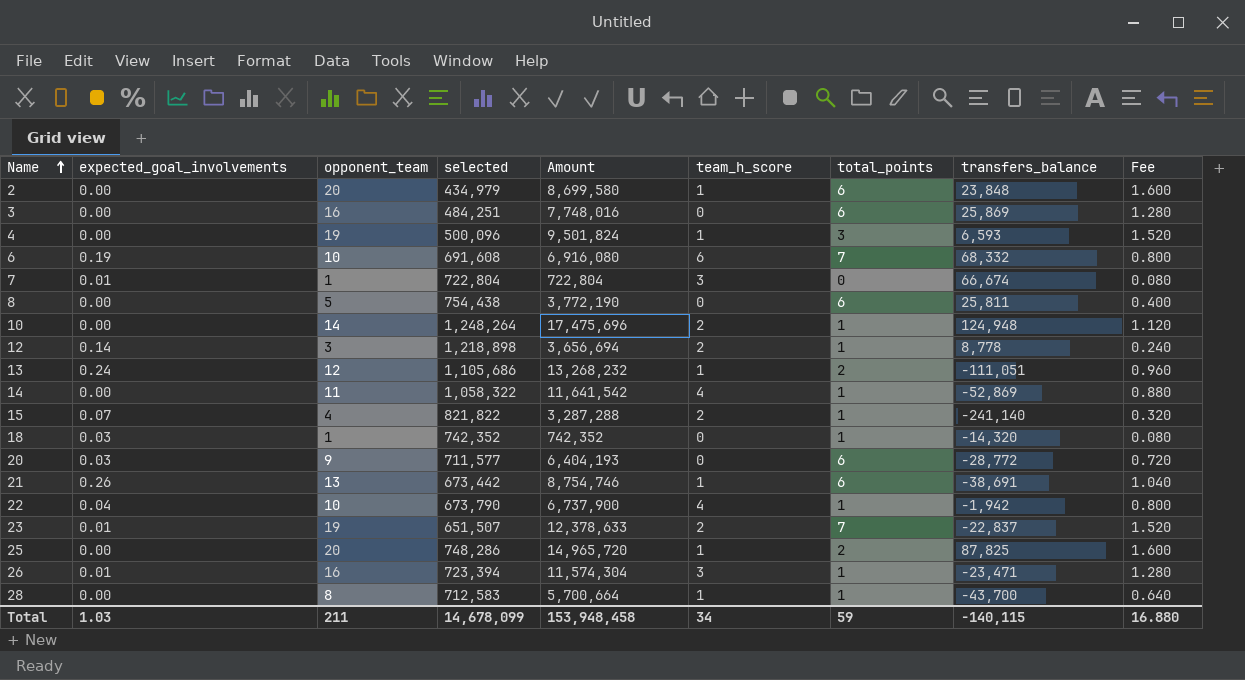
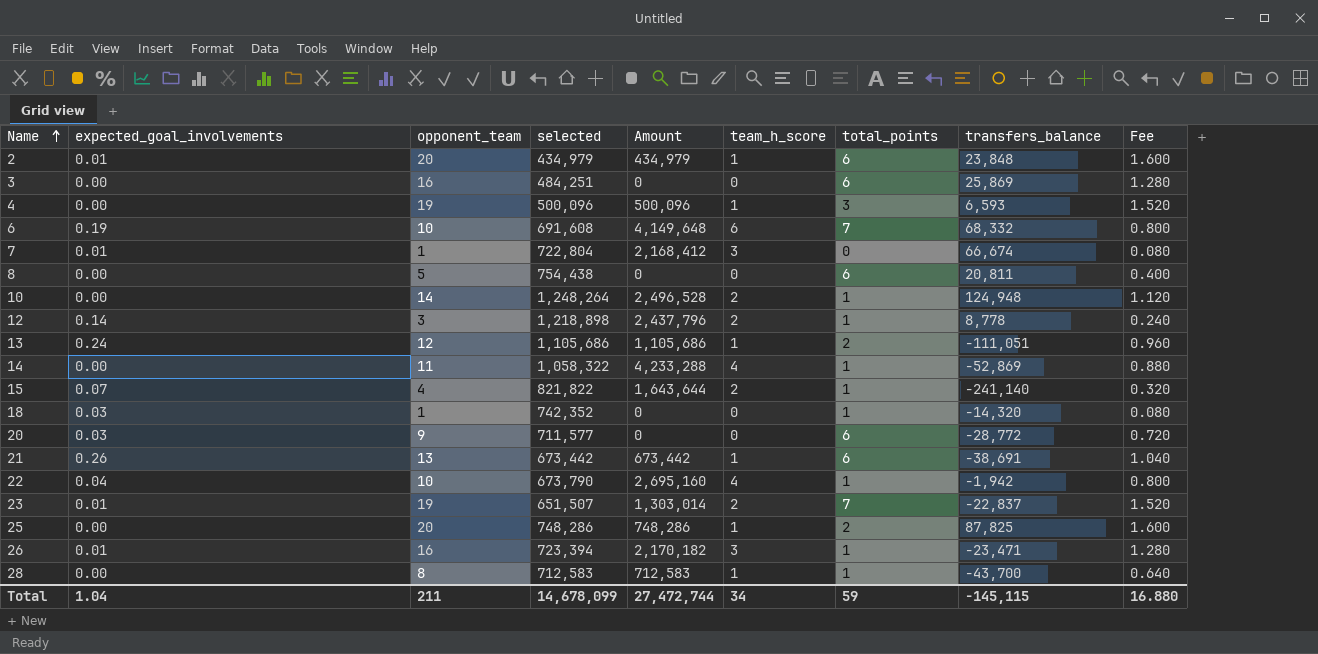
column Amount | formula: [opponent_team] * [selected] -> [selected] * [team_h_score]
2 | expected_goal_involvements: 0.00 -> 0.01
8 | transfers_balance: 25,811 -> 20,811
Total | expected_goal_involvements: 1.03 -> 1.04
Total | Amount: 153,948,458 -> 27,472,744
Total | transfers_balance: -140,115 -> -145,115

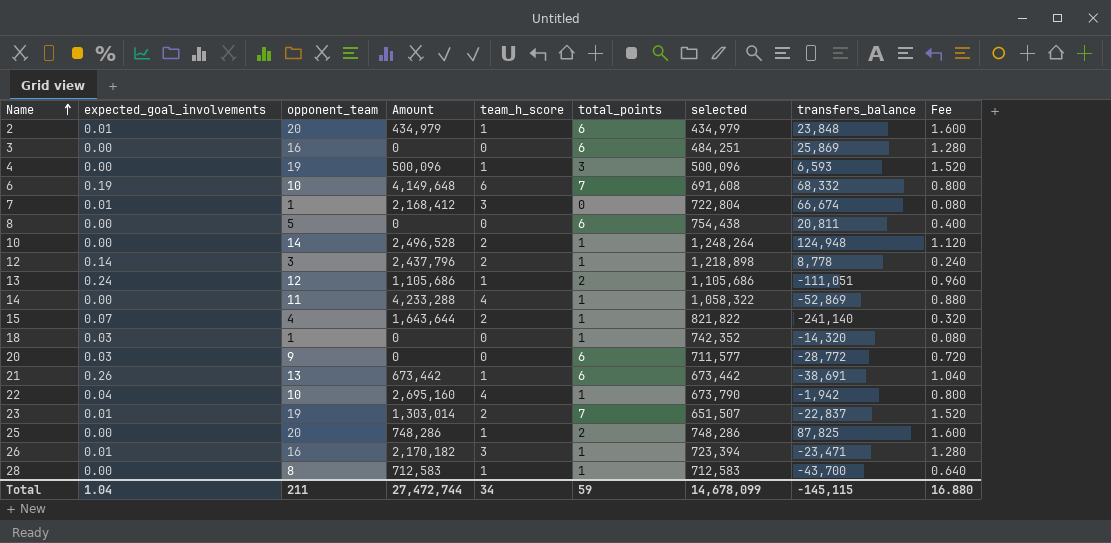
column selected | position: 4 -> 7

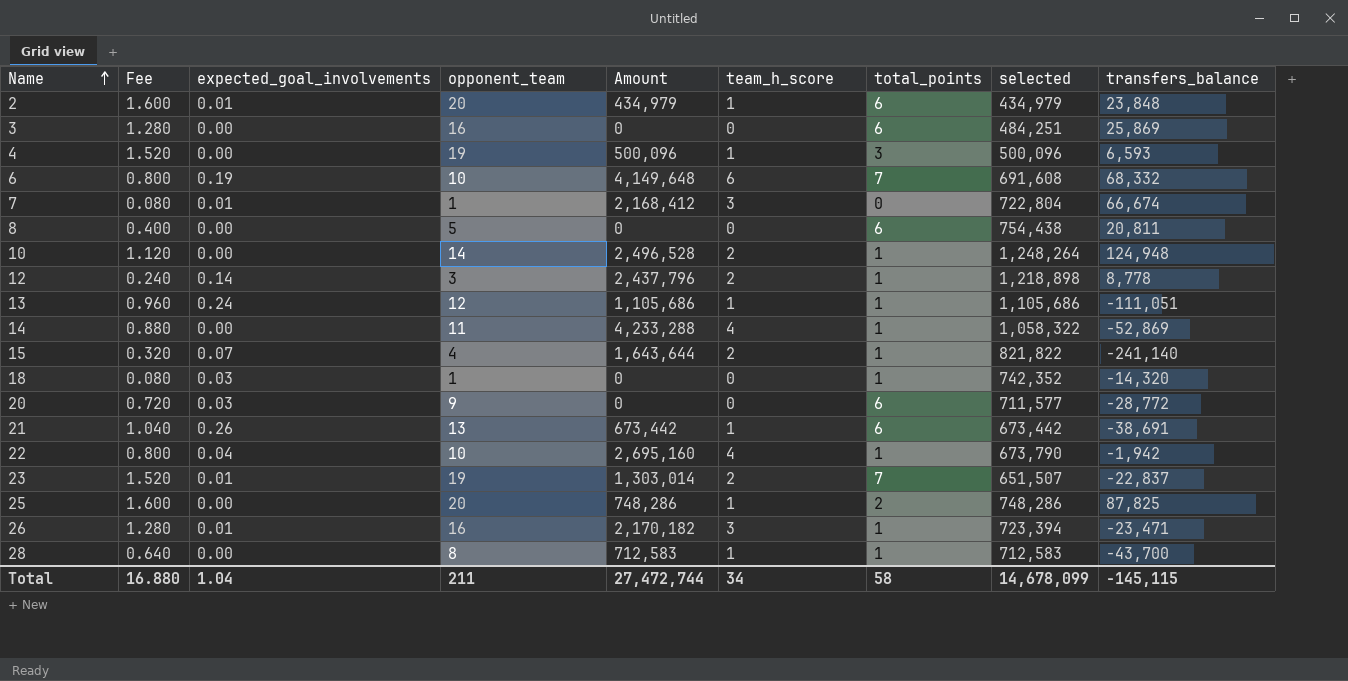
column Fee | position: 9 -> 2
13 | total_points: 2 -> 1
Total | total_points: 59 -> 58

